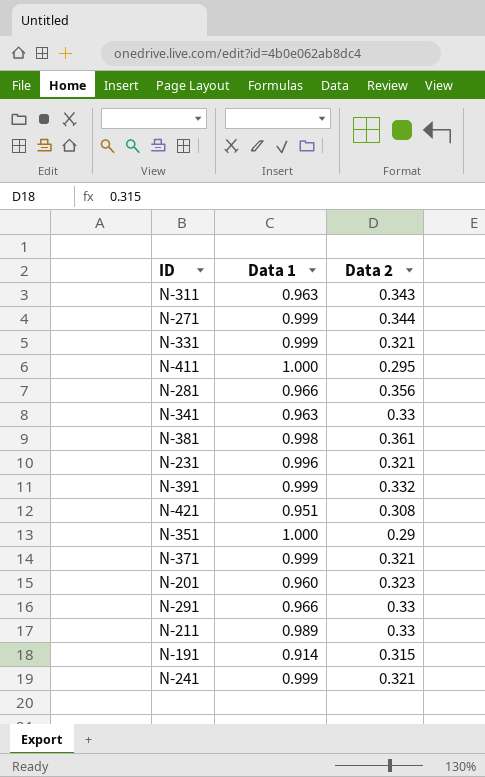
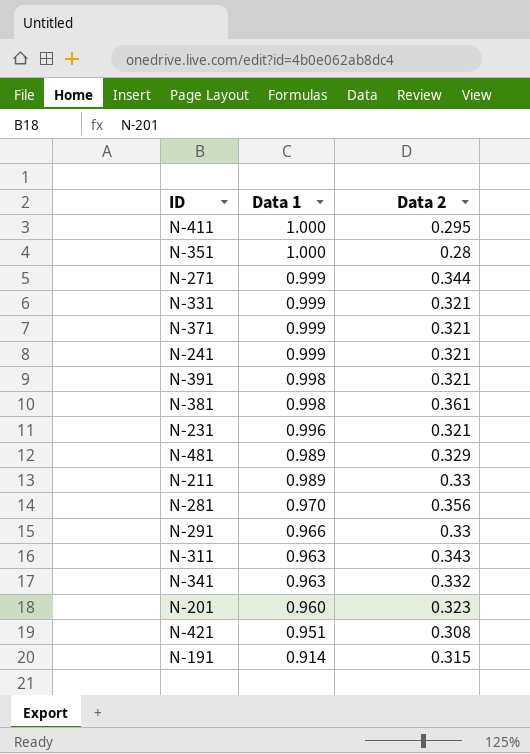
row order: none -> Data 1 descending
N-351 | Data 2: 0.29 -> 0.28
N-391 | Data 1: 0.999 -> 0.998
N-391 | Data 2: 0.332 -> 0.321
row N-481: none -> 0.989 | 0.329
N-281 | Data 1: 0.966 -> 0.970
N-341 | Data 2: 0.33 -> 0.332

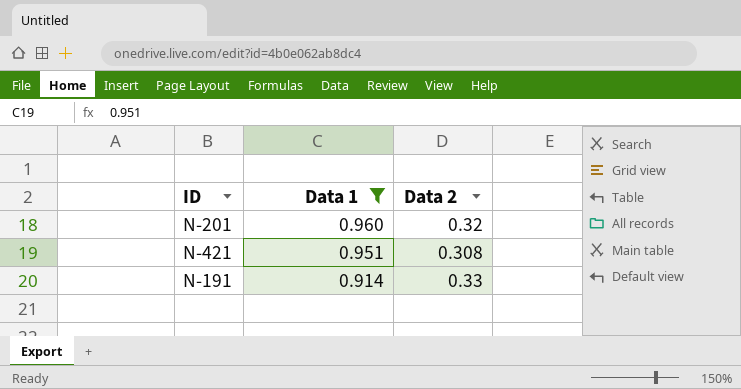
filter: none -> Data 1 <= 0.960
N-201 | Data 2: 0.323 -> 0.32
N-191 | Data 2: 0.315 -> 0.33

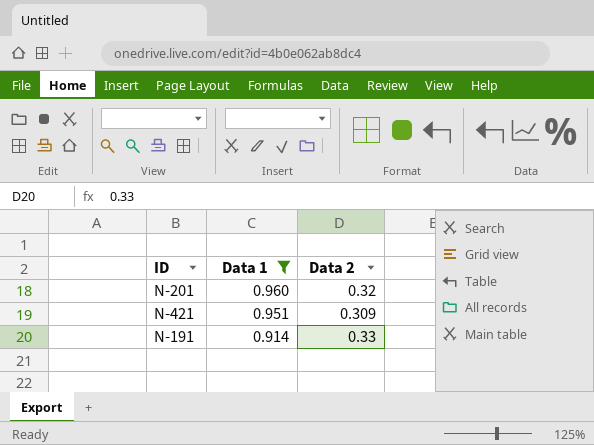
N-421 | Data 2: 0.308 -> 0.309

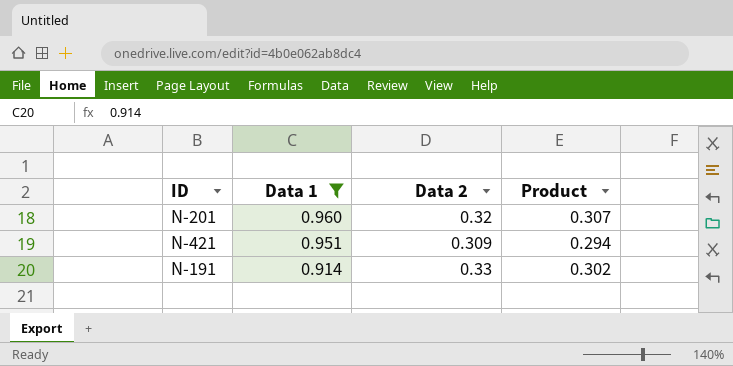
column Product | formula: none -> [Data 1] * [Data 2]

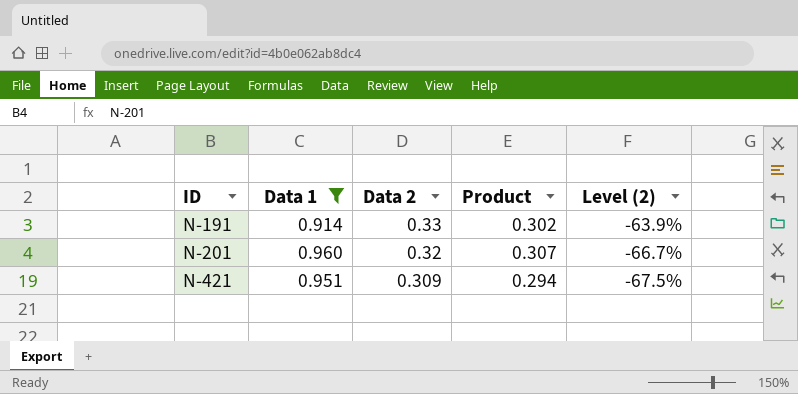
row order: Data 1 descending -> ID ascending
column Level (2) | formula: none -> ([Data 2] - [Data 1]) / [Data 1]

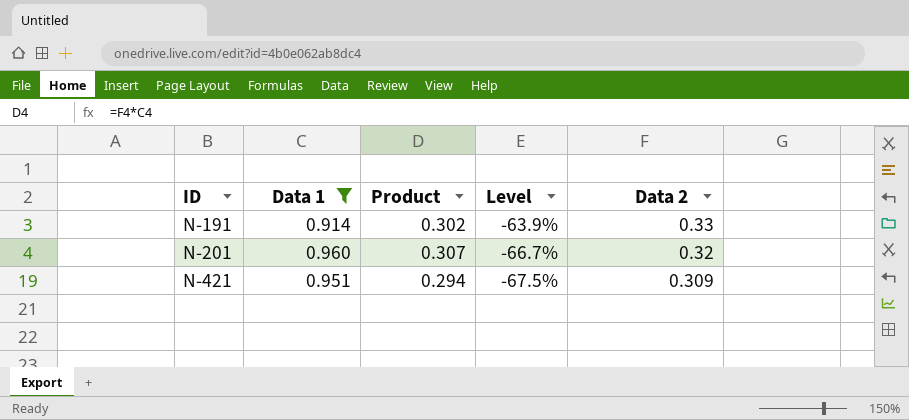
column name: Level (2) -> Level
column Data 2 | position: 3 -> 5

